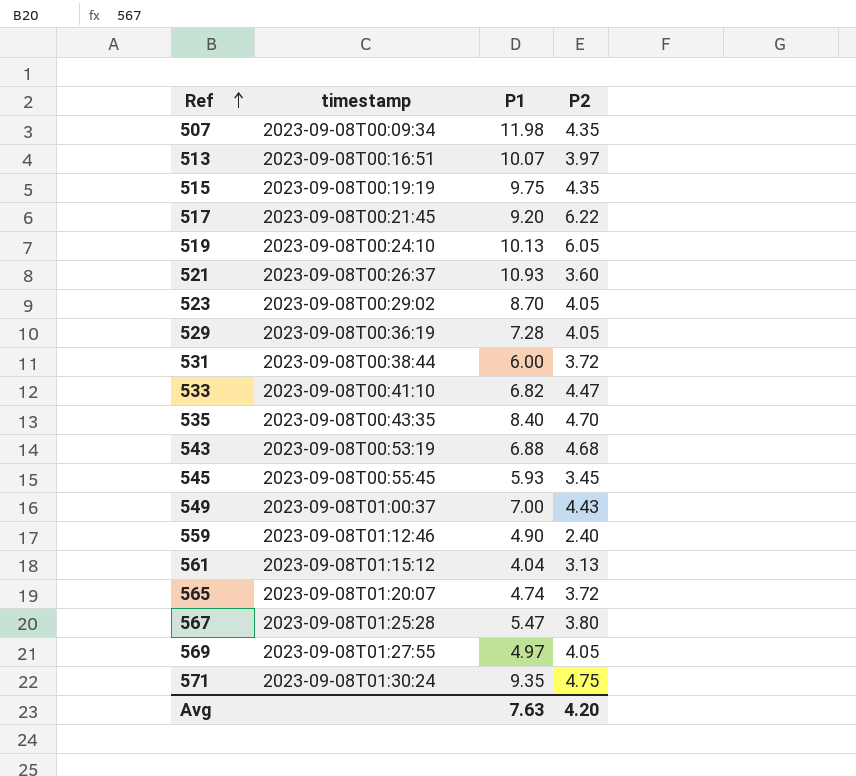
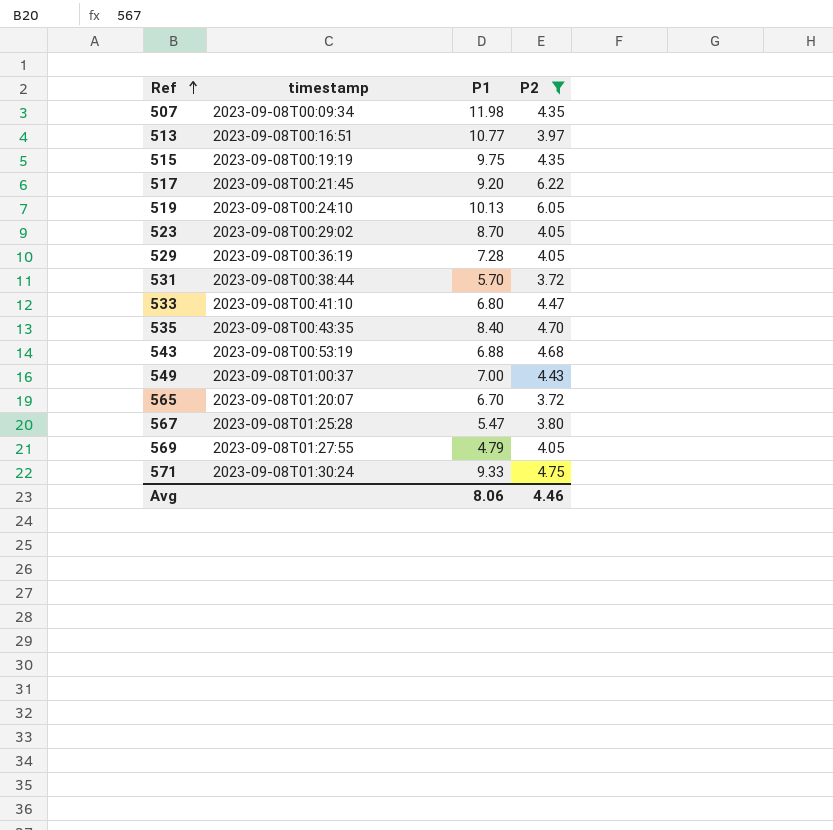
filter: none -> P2 >= 3.72
513 | P1: 10.07 -> 10.77
531 | P1: 6.00 -> 5.70
533 | P1: 6.82 -> 6.80
565 | P1: 4.74 -> 6.70
569 | P1: 4.97 -> 4.79
571 | P1: 9.35 -> 9.33
Avg | P1: 7.63 -> 8.06
Avg | P2: 4.20 -> 4.46

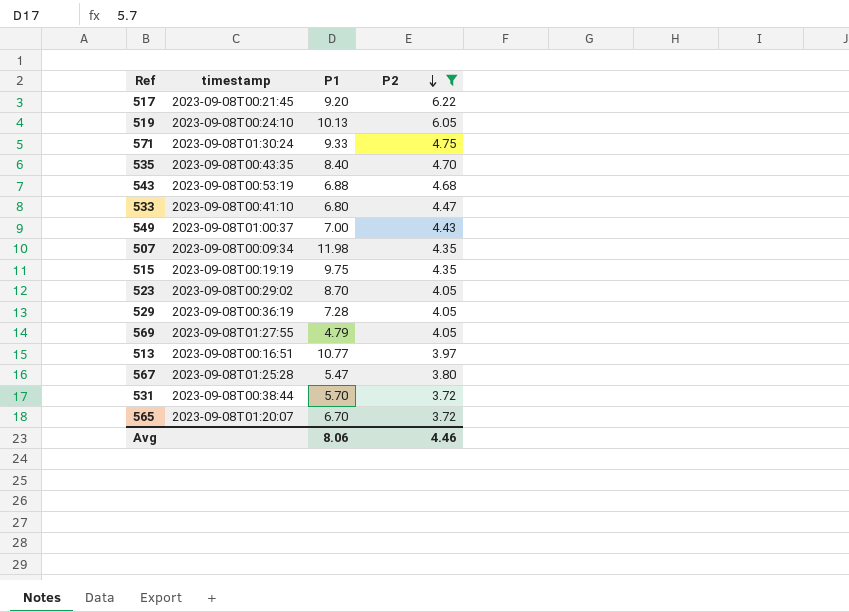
row order: Ref ascending -> P2 descending

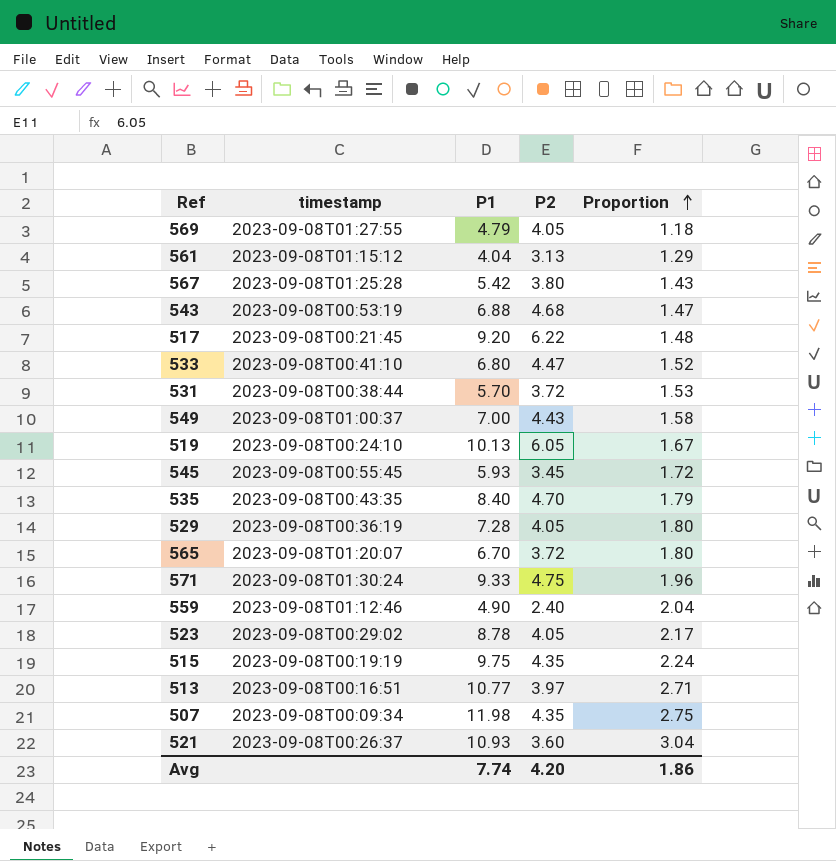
filter: P2 >= 3.72 -> none
row order: P2 descending -> Proportion ascending
column Proportion | formula: none -> [P1] / [P2]
567 | P1: 5.47 -> 5.42
523 | P1: 8.70 -> 8.78
Avg | P1: 8.06 -> 7.74
Avg | P2: 4.46 -> 4.20

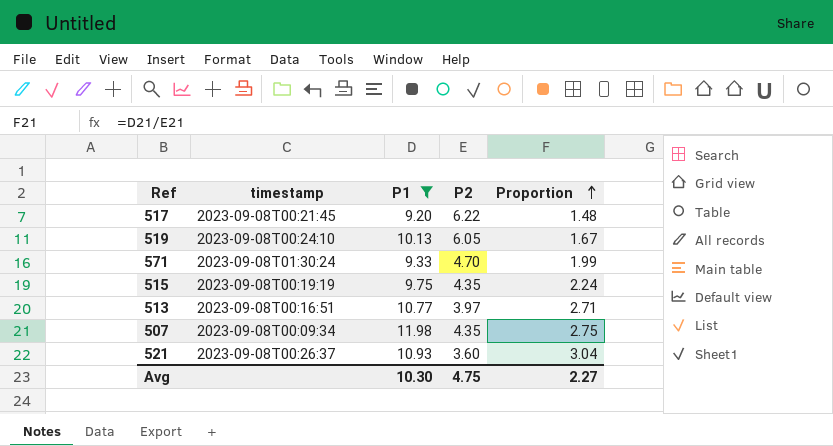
filter: none -> P1 >= 9.20
571 | P2: 4.75 -> 4.70
571 | Proportion: 1.96 -> 1.99
Avg | P1: 7.74 -> 10.30
Avg | P2: 4.20 -> 4.75
Avg | Proportion: 1.86 -> 2.27

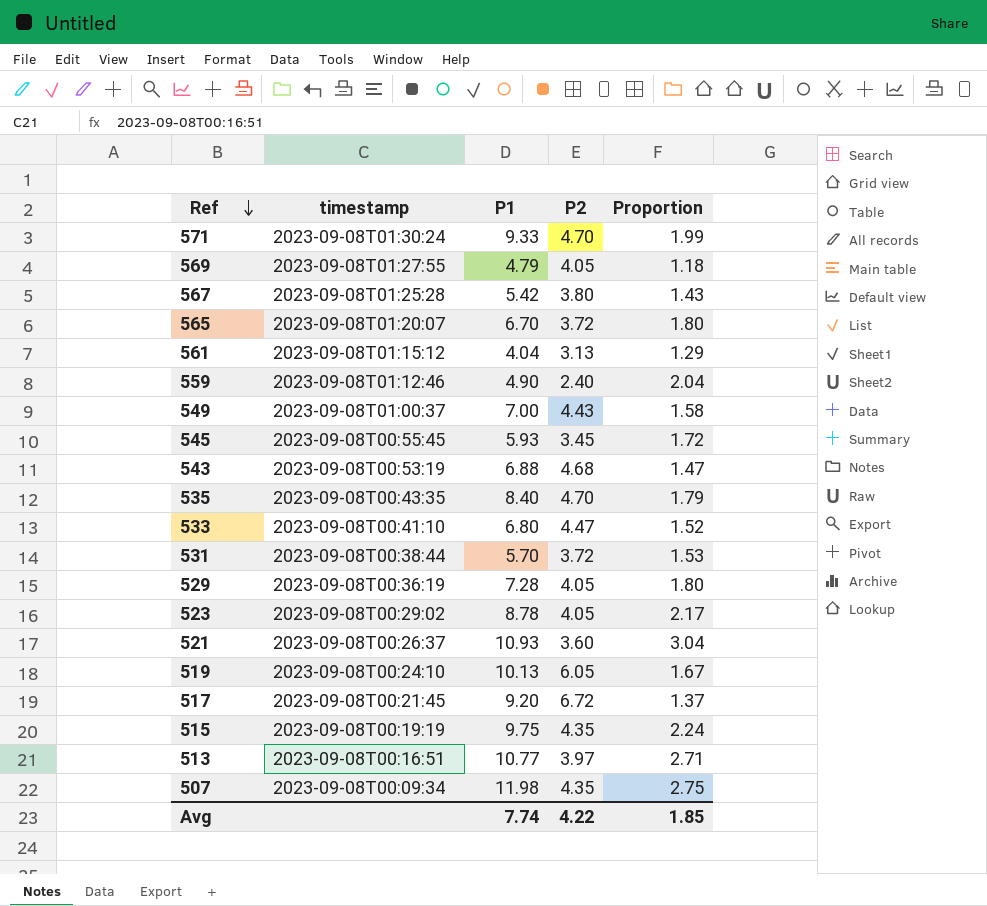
filter: P1 >= 9.20 -> none
row order: Proportion ascending -> Ref descending
517 | P2: 6.22 -> 6.72
517 | Proportion: 1.48 -> 1.37
Avg | P1: 10.30 -> 7.74
Avg | P2: 4.75 -> 4.22
Avg | Proportion: 2.27 -> 1.85

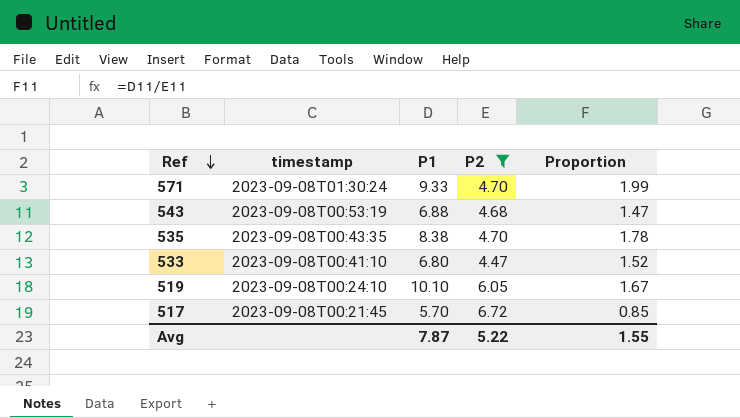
filter: none -> P2 >= 4.47
535 | P1: 8.40 -> 8.38
535 | Proportion: 1.79 -> 1.78
519 | P1: 10.13 -> 10.10
517 | P1: 9.20 -> 5.70
517 | Proportion: 1.37 -> 0.85
Avg | P1: 7.74 -> 7.87
Avg | P2: 4.22 -> 5.22
Avg | Proportion: 1.85 -> 1.55

